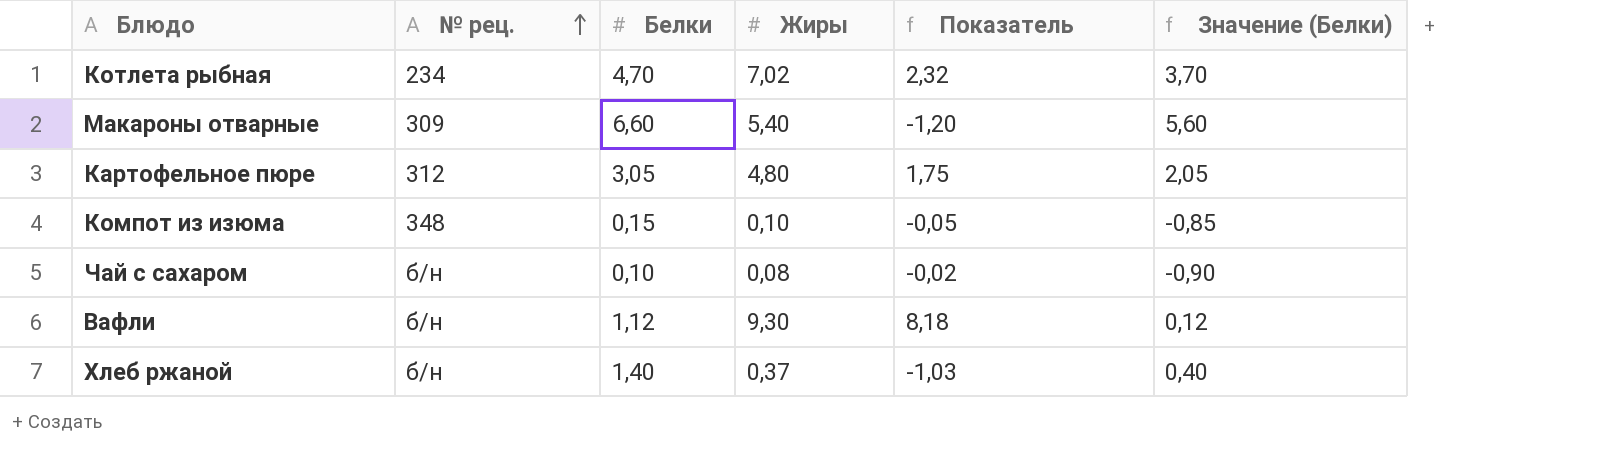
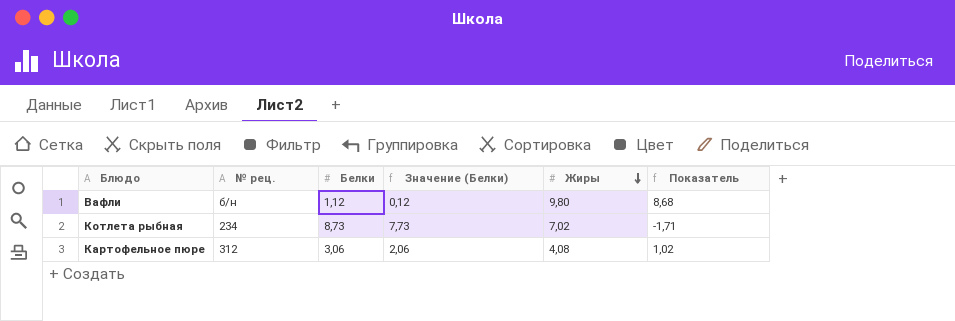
row order: № рец. ascending -> Жиры descending
column Значение (Белки) | position: 6 -> 4
row Макароны отварные: 309 | 6,60 | 5,40 | -1,20 | 5,60 -> none
row Компот из изюма: 348 | 0,15 | 0,10 | -0,05 | -0,85 -> none
row Чай с сахаром: б/н | 0,10 | 0,08 | -0,02 | -0,90 -> none
row Хлеб ржаной: б/н | 1,40 | 0,37 | -1,03 | 0,40 -> none
Вафли | Жиры: 9,30 -> 9,80
Вафли | Показатель: 8,18 -> 8,68
Котлета рыбная | Белки: 4,70 -> 8,73
Котлета рыбная | Значение (Белки): 3,70 -> 7,73
Котлета рыбная | Показатель: 2,32 -> -1,71
Картофельное пюре | Белки: 3,05 -> 3,06
Картофельное пюре | Значение (Белки): 2,05 -> 2,06
Картофельное пюре | Жиры: 4,80 -> 4,08
Картофельное пюре | Показатель: 1,75 -> 1,02

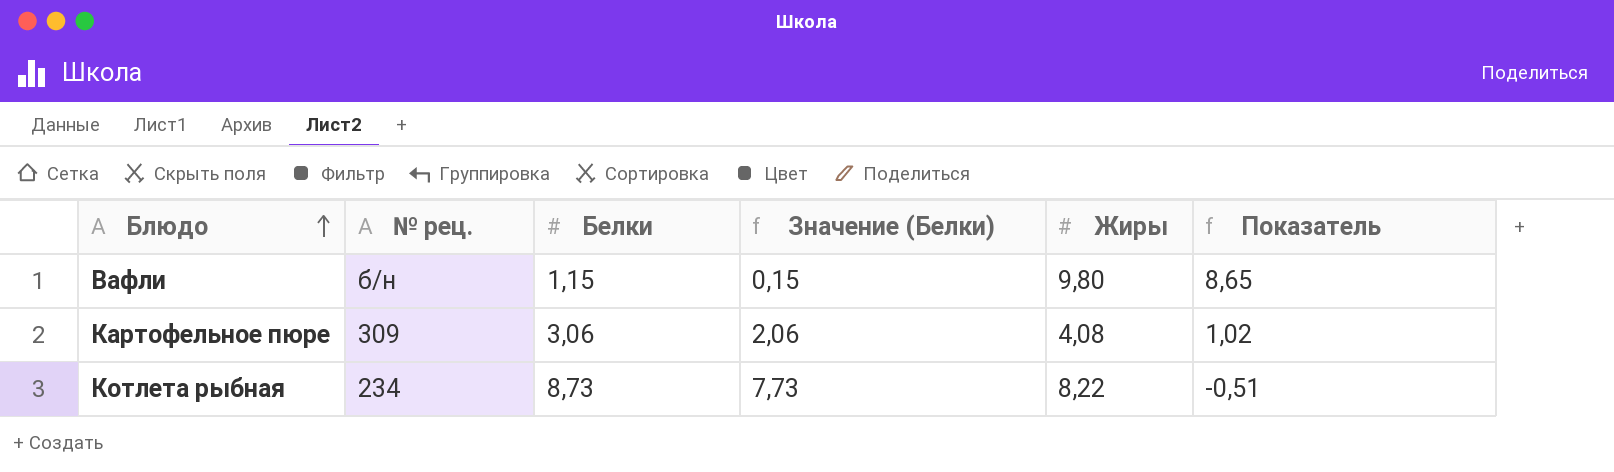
row order: Жиры descending -> Блюдо ascending
Вафли | Белки: 1,12 -> 1,15
Вафли | Значение (Белки): 0,12 -> 0,15
Вафли | Показатель: 8,68 -> 8,65
Картофельное пюре | № рец.: 312 -> 309
Котлета рыбная | Жиры: 7,02 -> 8,22
Котлета рыбная | Показатель: -1,71 -> -0,51

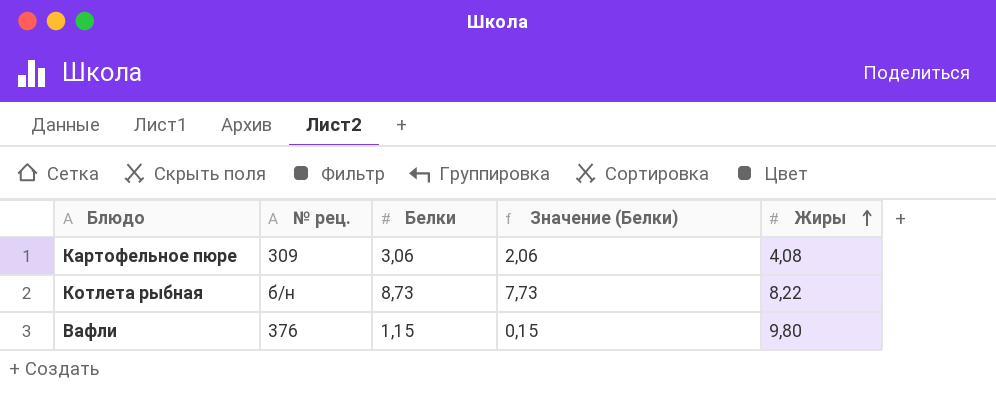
row order: Блюдо ascending -> Жиры ascending
column Показатель | formula: [Жиры] - [Белки] -> none
Котлета рыбная | № рец.: 234 -> б/н
Вафли | № рец.: б/н -> 376

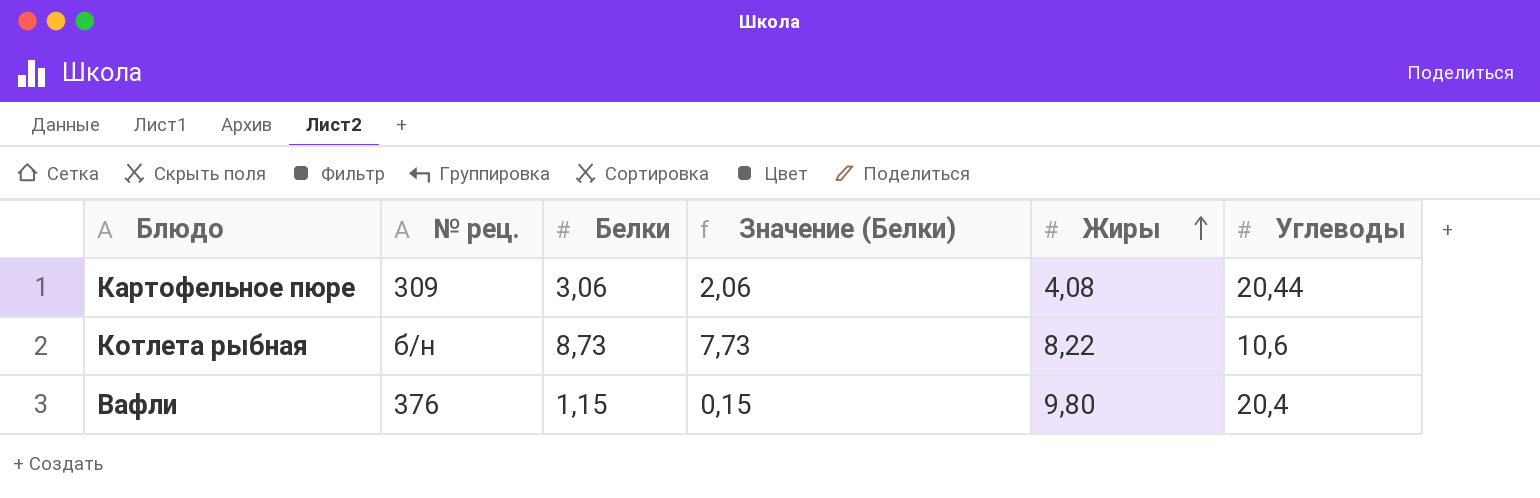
column Углеводы | position: none -> 6

